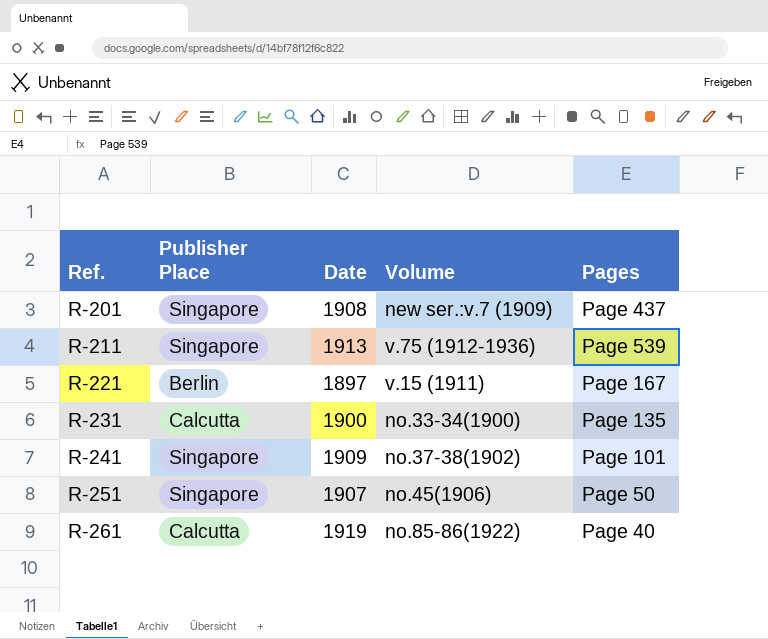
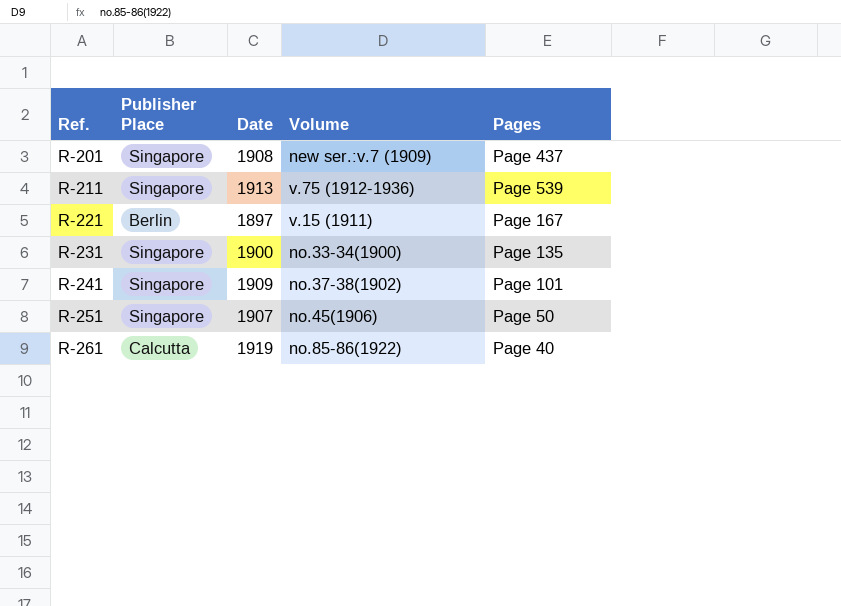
R-231 | Publisher Place: Calcutta -> Singapore

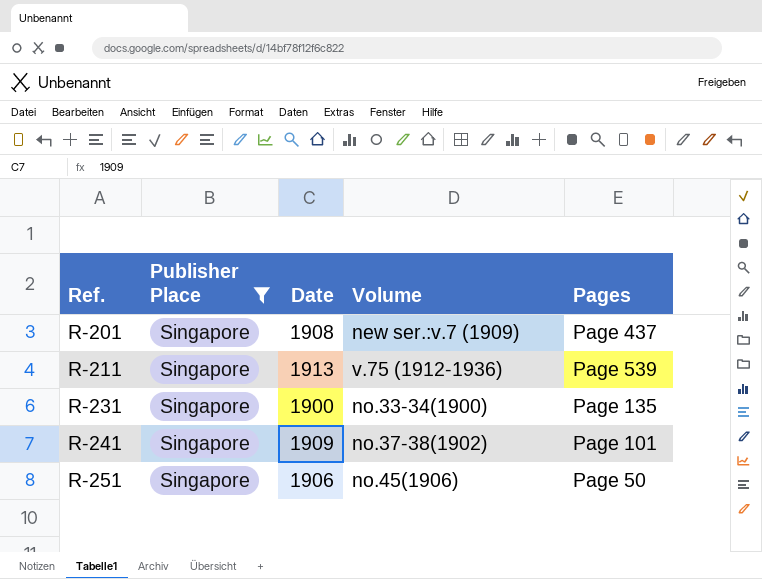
filter: none -> Publisher Place = Singapore
R-251 | Date: 1907 -> 1906

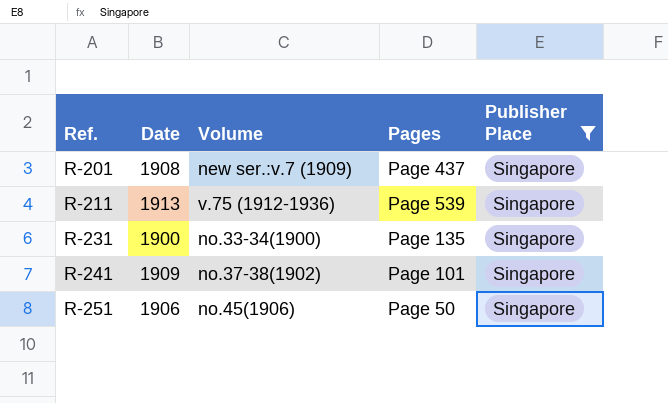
column Publisher Place | position: 2 -> 5

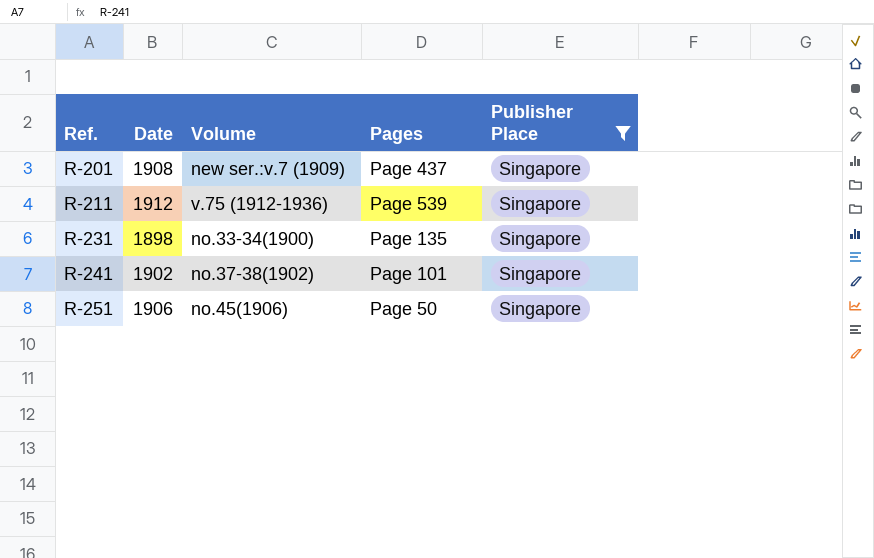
R-211 | Date: 1913 -> 1912
R-231 | Date: 1900 -> 1898
R-241 | Date: 1909 -> 1902

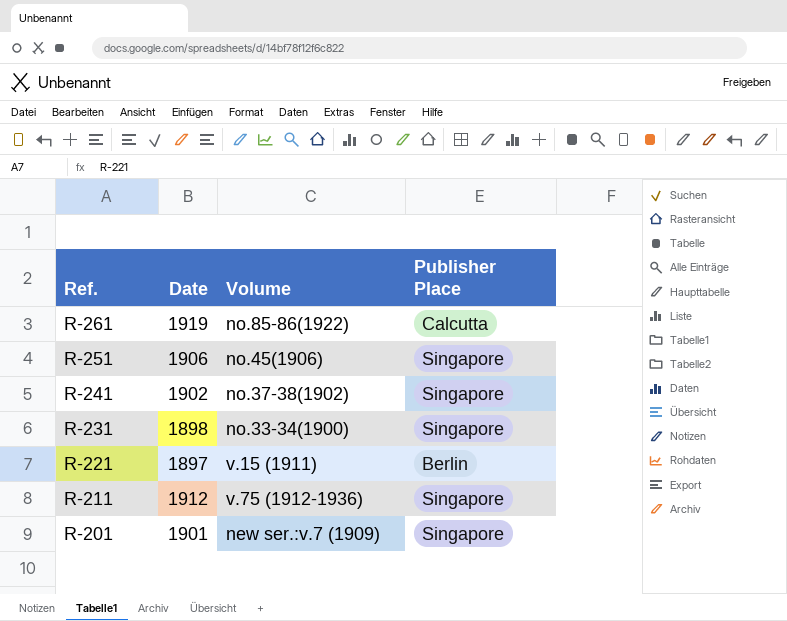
filter: Publisher Place = Singapore -> none
row order: Ref. ascending -> Ref. descending
column Pages | position: 4 -> none
R-201 | Date: 1908 -> 1901

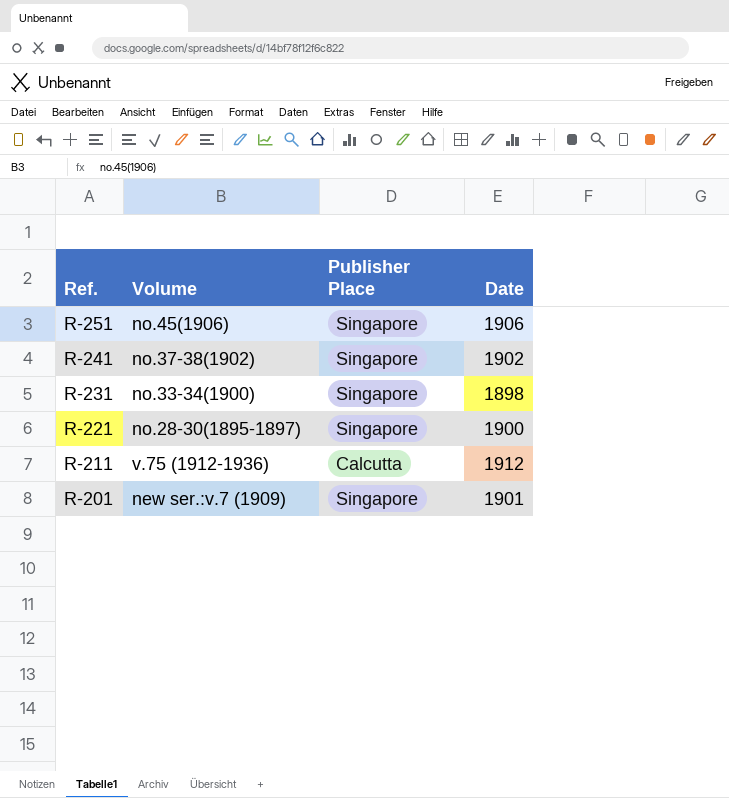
column Date | position: 2 -> 4
row R-261: 1919 | no.85-86(1922) | Calcutta -> none
R-221 | Volume: v.15 (1911) -> no.28-30(1895-1897)
R-221 | Publisher Place: Berlin -> Singapore
R-221 | Date: 1897 -> 1900
R-211 | Publisher Place: Singapore -> Calcutta

